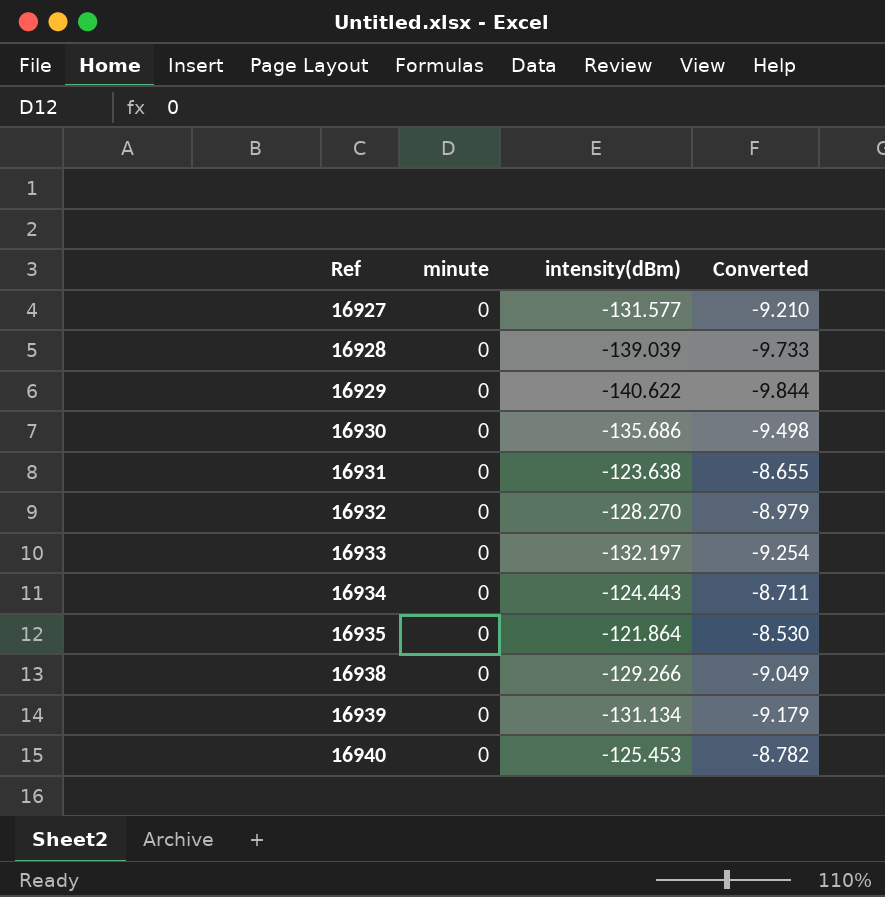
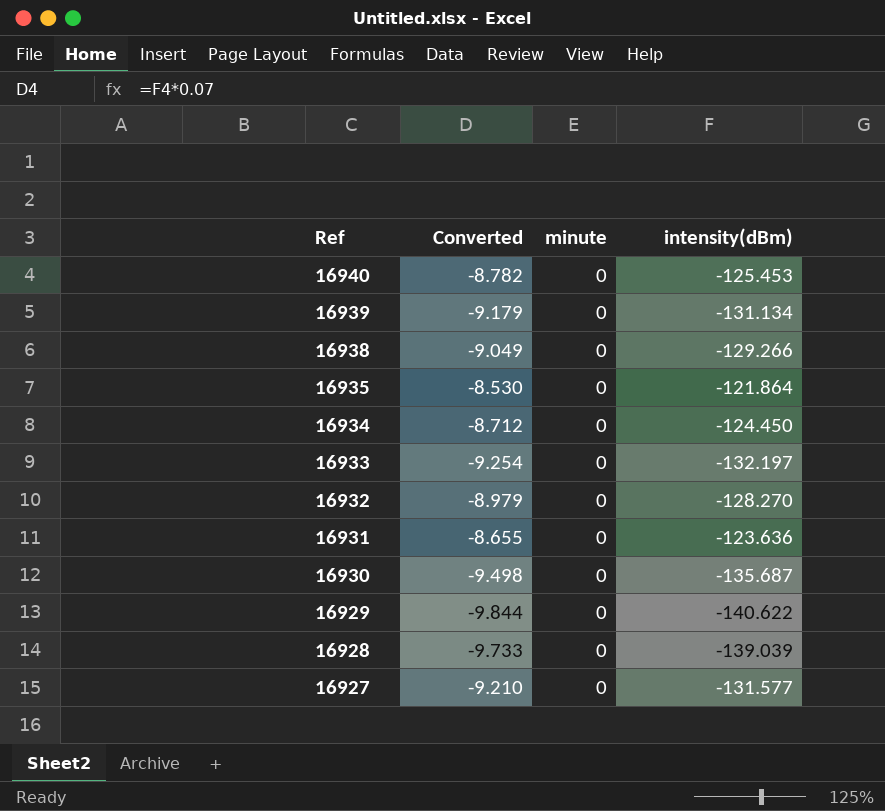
row order: Ref ascending -> Ref descending
column Converted | position: 4 -> 2
16934 | Converted: -8.711 -> -8.712
16934 | intensity(dBm): -124.443 -> -124.450
16931 | intensity(dBm): -123.638 -> -123.636
16930 | intensity(dBm): -135.686 -> -135.687

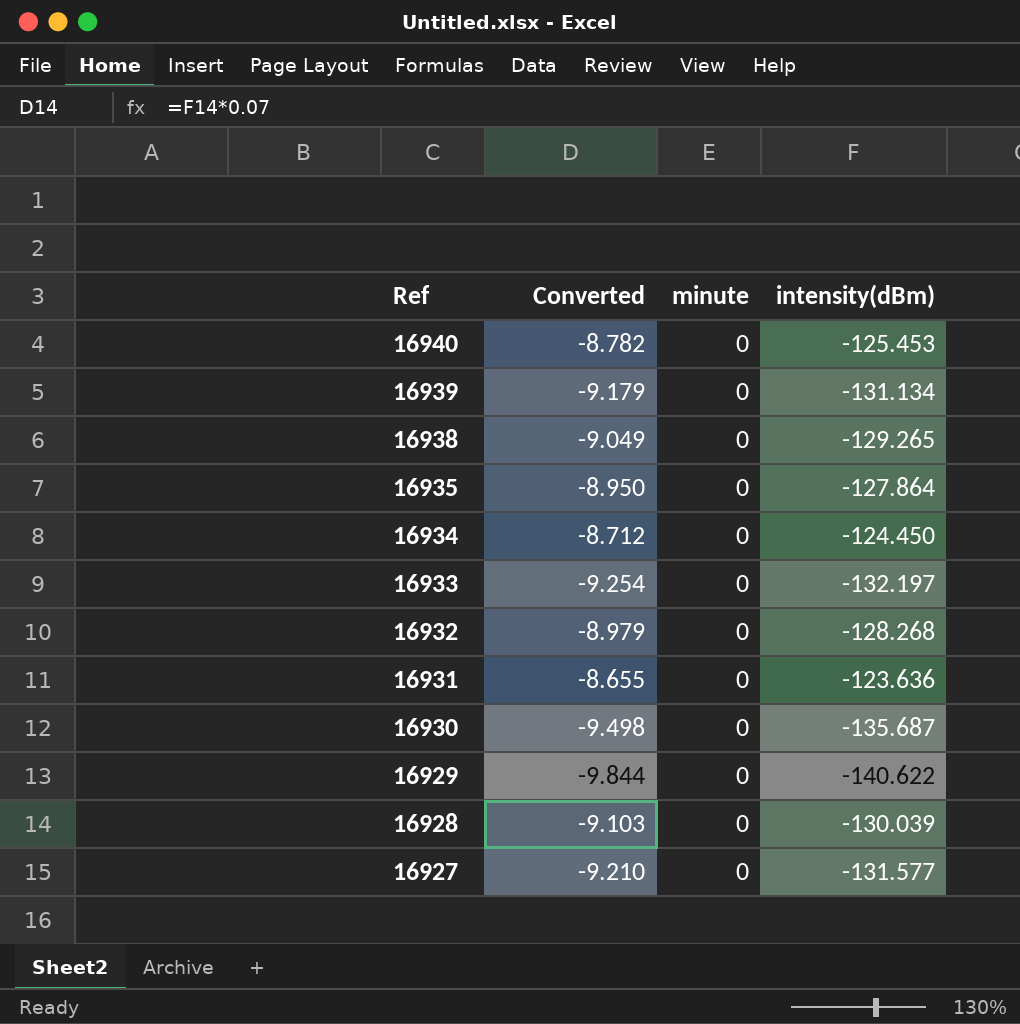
16938 | intensity(dBm): -129.266 -> -129.265
16935 | Converted: -8.530 -> -8.950
16935 | intensity(dBm): -121.864 -> -127.864
16932 | intensity(dBm): -128.270 -> -128.268
16928 | Converted: -9.733 -> -9.103
16928 | intensity(dBm): -139.039 -> -130.039

